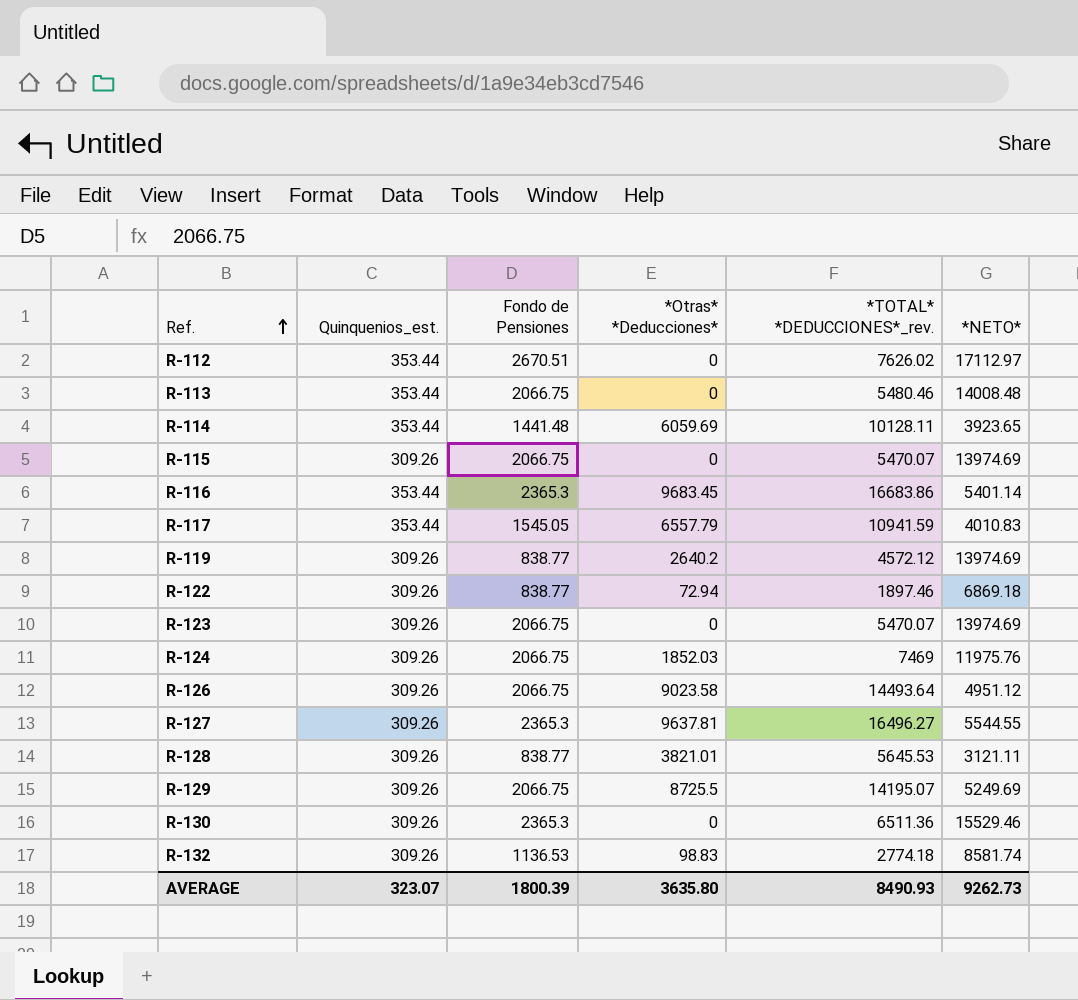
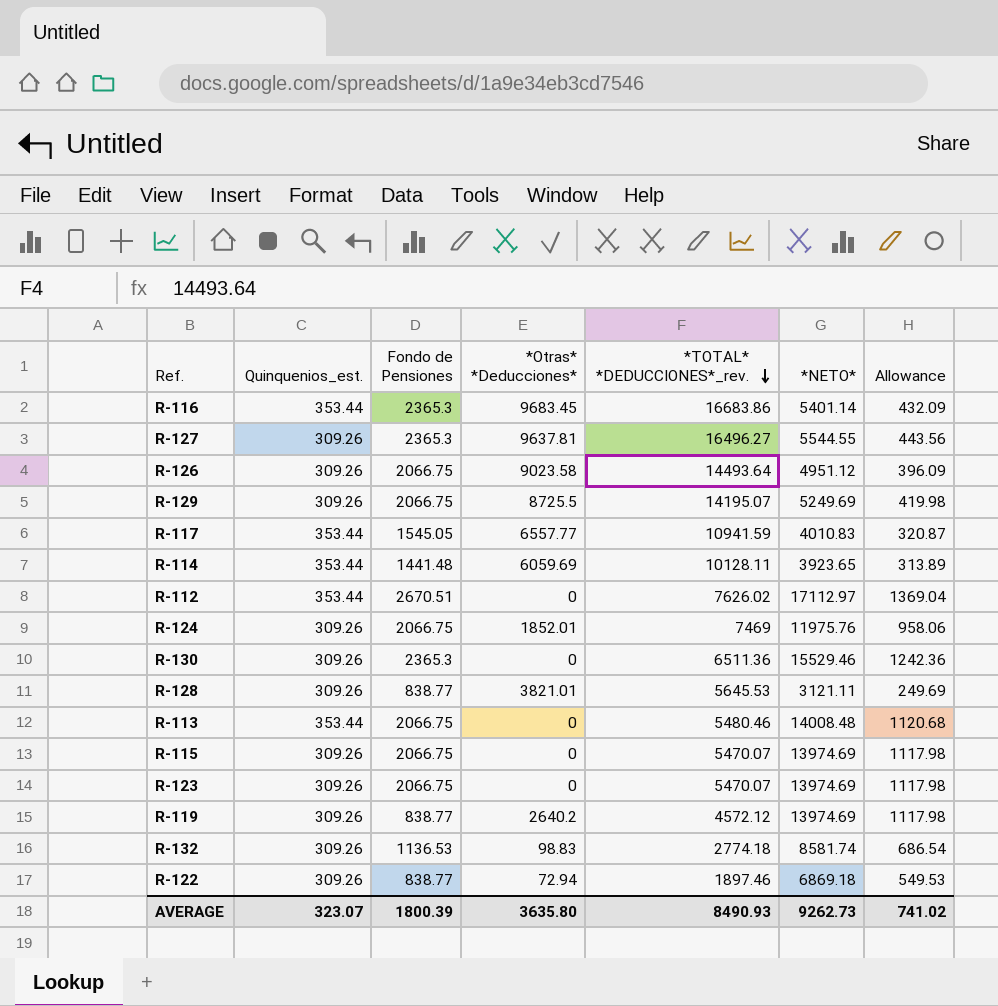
row order: Ref. ascending -> *TOTAL* *DEDUCCIONES*_rev. descending
column Allowance | formula: none -> [*NETO*] * 0.08
R-117 | *Otras* *Deducciones*: 6557.79 -> 6557.77
R-124 | *Otras* *Deducciones*: 1852.03 -> 1852.01

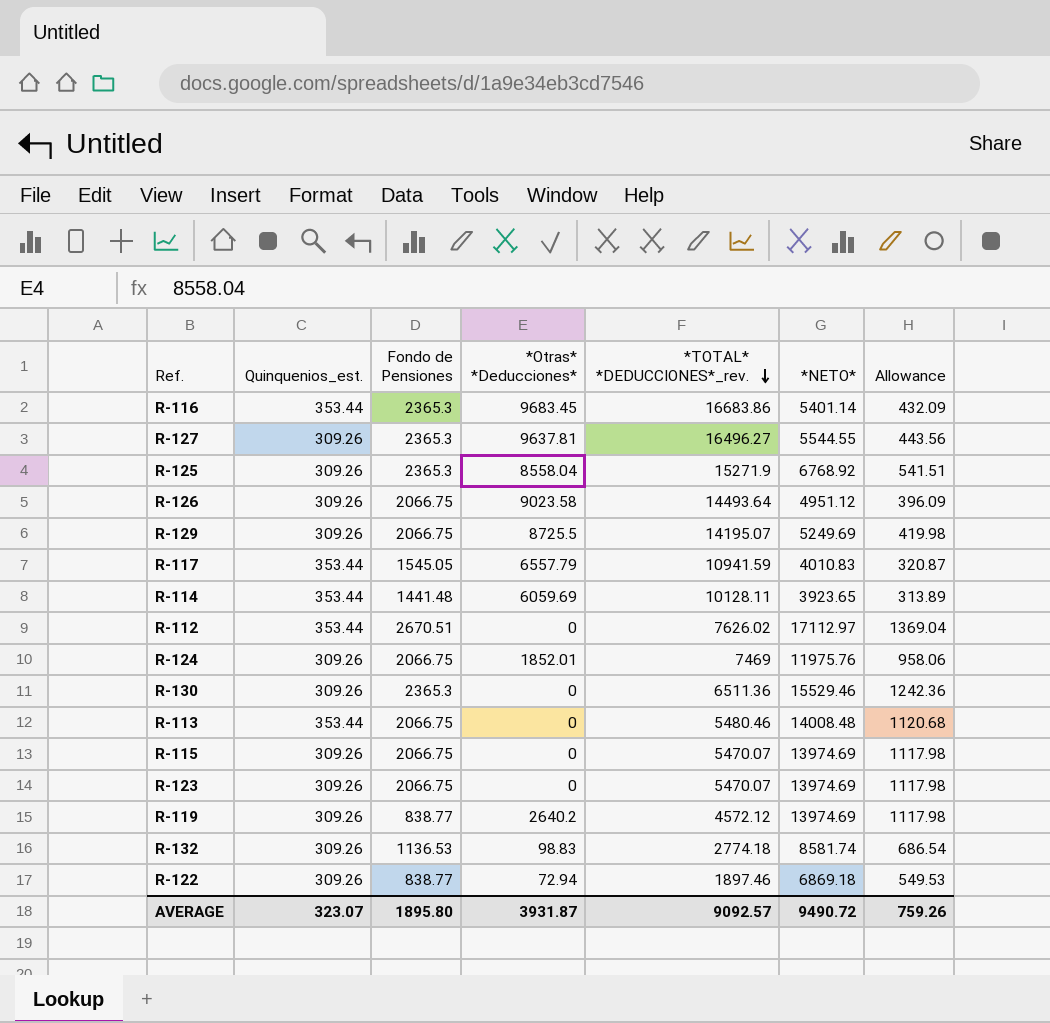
row R-128: 309.26 | 838.77 | 3821.01 | 5645.53 | 3121.11 | 249.69 -> none
row R-125: none -> 309.26 | 2365.3 | 8558.04 | 15271.9 | 6768.92 | 541.51
R-117 | *Otras* *Deducciones*: 6557.77 -> 6557.79
AVERAGE | Fondo de Pensiones: 1800.39 -> 1895.80
AVERAGE | *Otras* *Deducciones*: 3635.80 -> 3931.87
AVERAGE | *TOTAL* *DEDUCCIONES*_rev.: 8490.93 -> 9092.57
AVERAGE | *NETO*: 9262.73 -> 9490.72
AVERAGE | Allowance: 741.02 -> 759.26

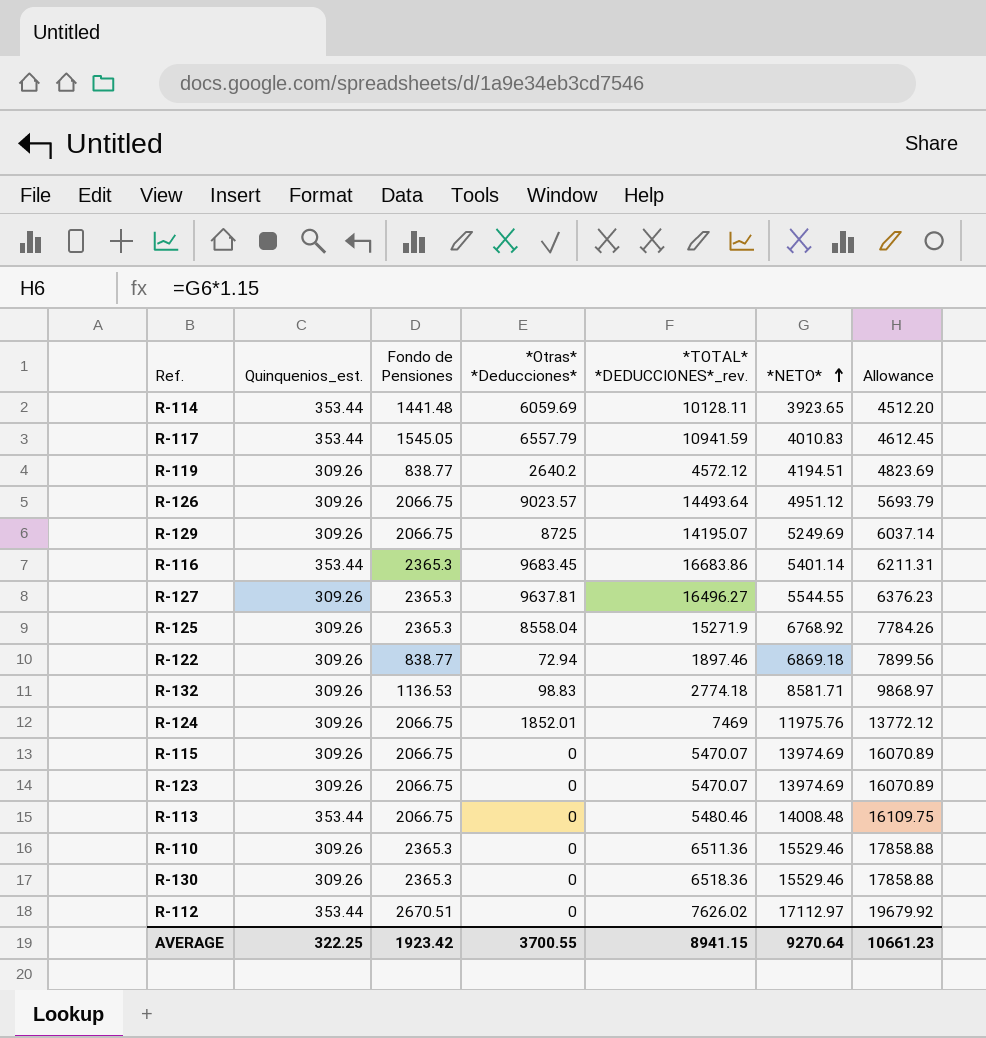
row order: *TOTAL* *DEDUCCIONES*_rev. descending -> *NETO* ascending
column Allowance | formula: [*NETO*] * 0.08 -> [*NETO*] * 1.15
R-119 | *NETO*: 13974.69 -> 4194.51
R-126 | *Otras* *Deducciones*: 9023.58 -> 9023.57
R-129 | *Otras* *Deducciones*: 8725.5 -> 8725
R-132 | *NETO*: 8581.74 -> 8581.71
row R-110: none -> 309.26 | 2365.3 | 0 | 6511.36 | 15529.46 | 17858.88
R-130 | *TOTAL* *DEDUCCIONES*_rev.: 6511.36 -> 6518.36
AVERAGE | Quinquenios_est.: 323.07 -> 322.25
AVERAGE | Fondo de Pensiones: 1895.80 -> 1923.42
AVERAGE | *Otras* *Deducciones*: 3931.87 -> 3700.55
AVERAGE | *TOTAL* *DEDUCCIONES*_rev.: 9092.57 -> 8941.15
AVERAGE | *NETO*: 9490.72 -> 9270.64
AVERAGE | Allowance: 759.26 -> 10661.23

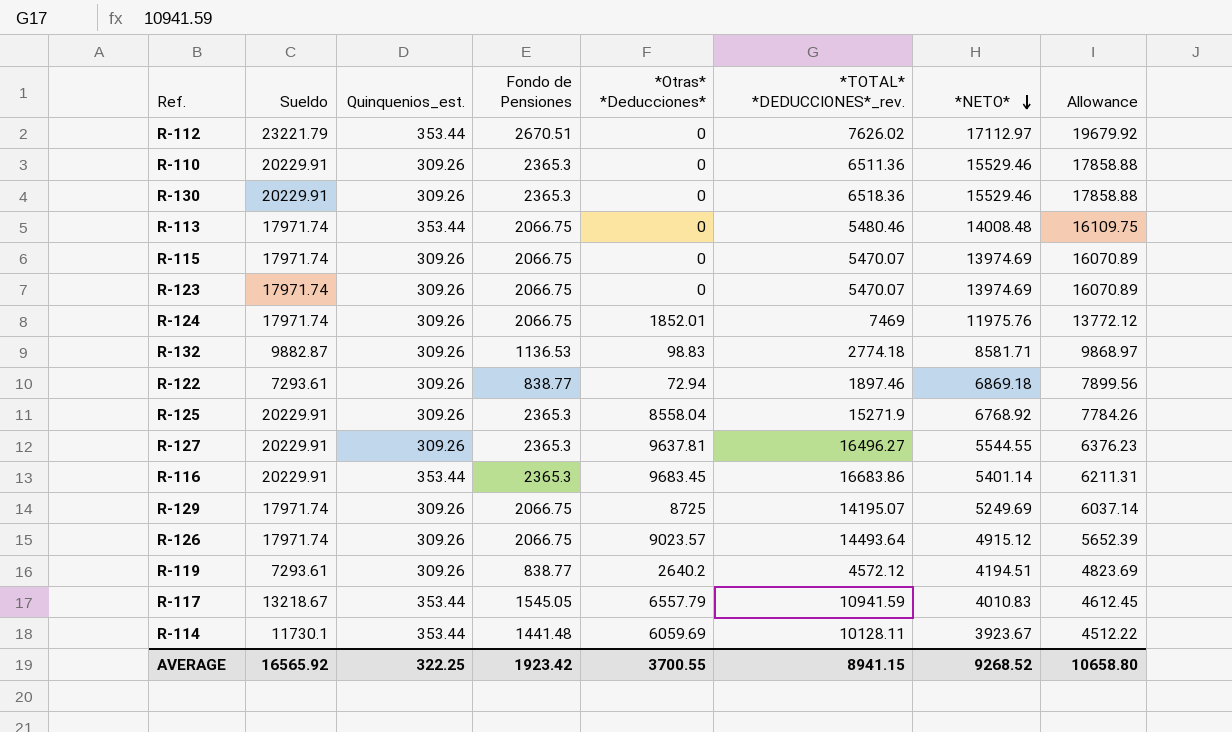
row order: *NETO* ascending -> *NETO* descending
column Sueldo | position: none -> 2
R-126 | *NETO*: 4951.12 -> 4915.12
R-126 | Allowance: 5693.79 -> 5652.39
R-114 | *NETO*: 3923.65 -> 3923.67
R-114 | Allowance: 4512.20 -> 4512.22
AVERAGE | *NETO*: 9270.64 -> 9268.52
AVERAGE | Allowance: 10661.23 -> 10658.80

